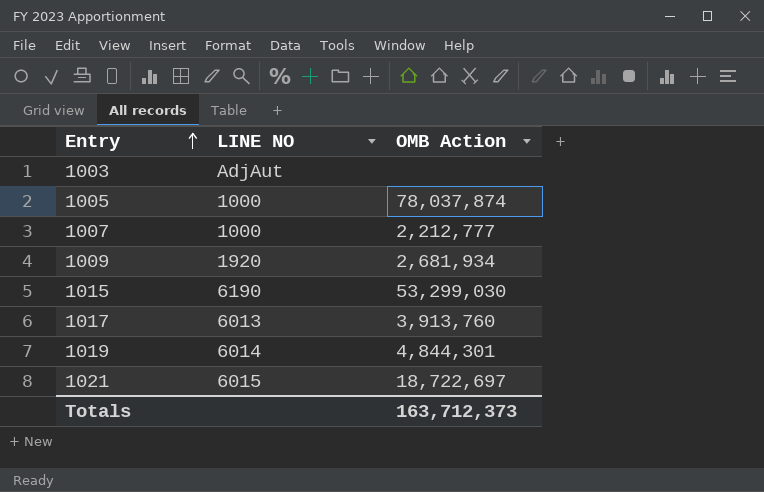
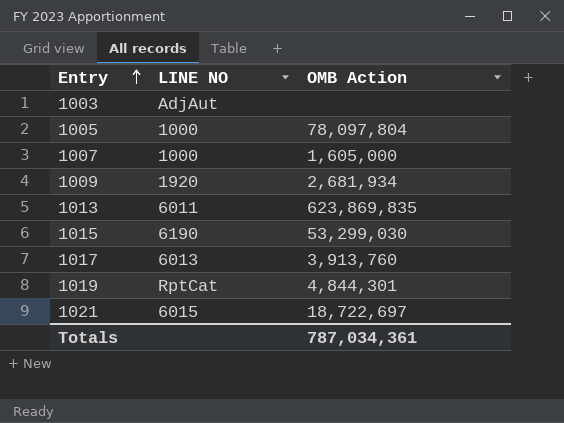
1005 | OMB Action: 78,037,874 -> 78,097,804
1007 | OMB Action: 2,212,777 -> 1,605,000
row 1013: none -> 6011 | 623,869,835
1019 | LINE NO: 6014 -> RptCat
Totals | OMB Action: 163,712,373 -> 787,034,361

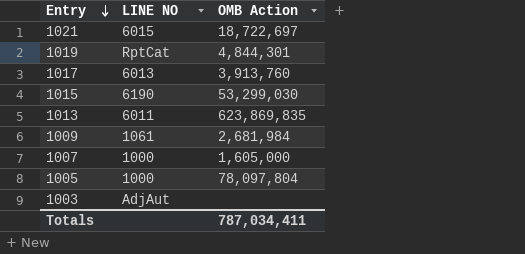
row order: Entry ascending -> Entry descending
1009 | LINE NO: 1920 -> 1061
1009 | OMB Action: 2,681,934 -> 2,681,984
Totals | OMB Action: 787,034,361 -> 787,034,411

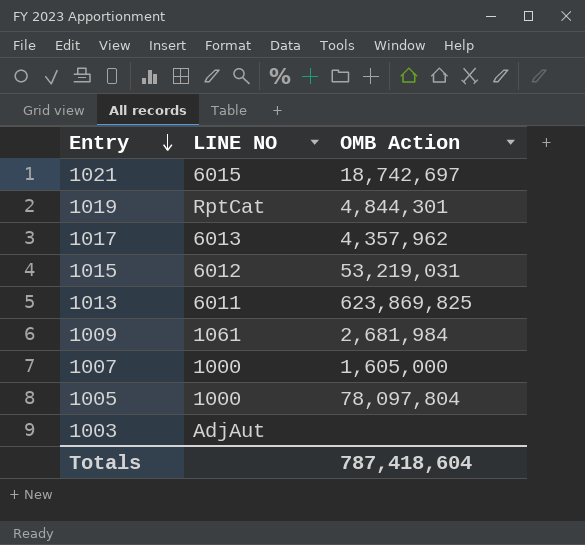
1021 | OMB Action: 18,722,697 -> 18,742,697
1017 | OMB Action: 3,913,760 -> 4,357,962
1015 | LINE NO: 6190 -> 6012
1015 | OMB Action: 53,299,030 -> 53,219,031
1013 | OMB Action: 623,869,835 -> 623,869,825
Totals | OMB Action: 787,034,411 -> 787,418,604

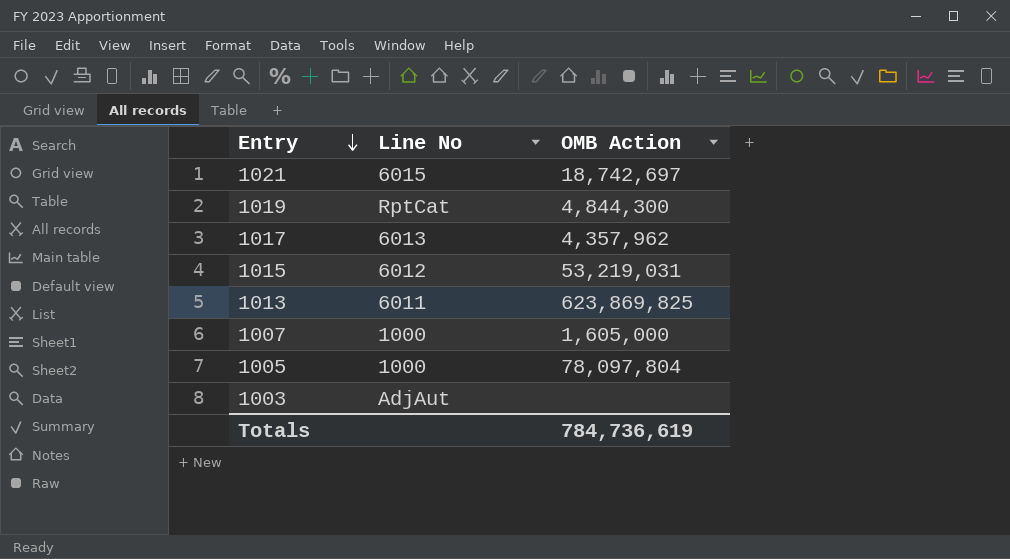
column name: LINE NO -> Line No
row 1009: 1061 | 2,681,984 -> none
1019 | OMB Action: 4,844,301 -> 4,844,300
Totals | OMB Action: 787,418,604 -> 784,736,619

